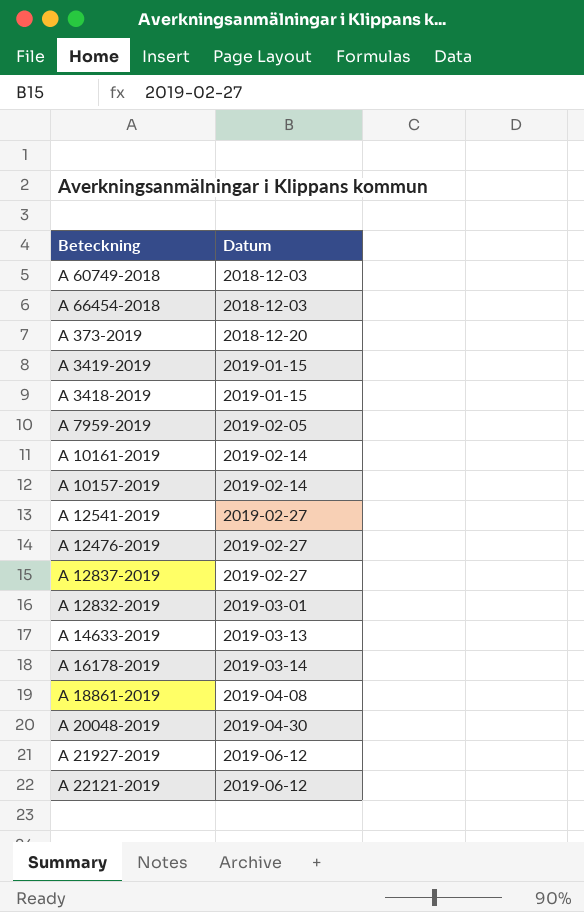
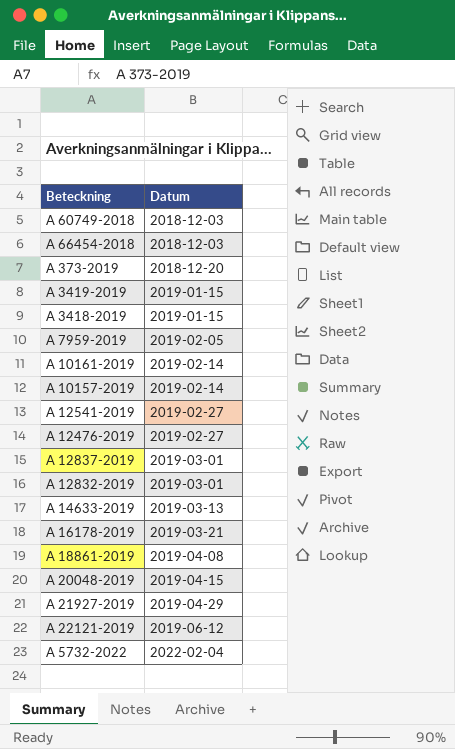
A 12837-2019 | Datum: 2019-02-27 -> 2019-03-01
A 16178-2019 | Datum: 2019-03-14 -> 2019-03-21
A 20048-2019 | Datum: 2019-04-30 -> 2019-04-15
A 21927-2019 | Datum: 2019-06-12 -> 2019-04-29
row A 5732-2022: none -> 2022-02-04

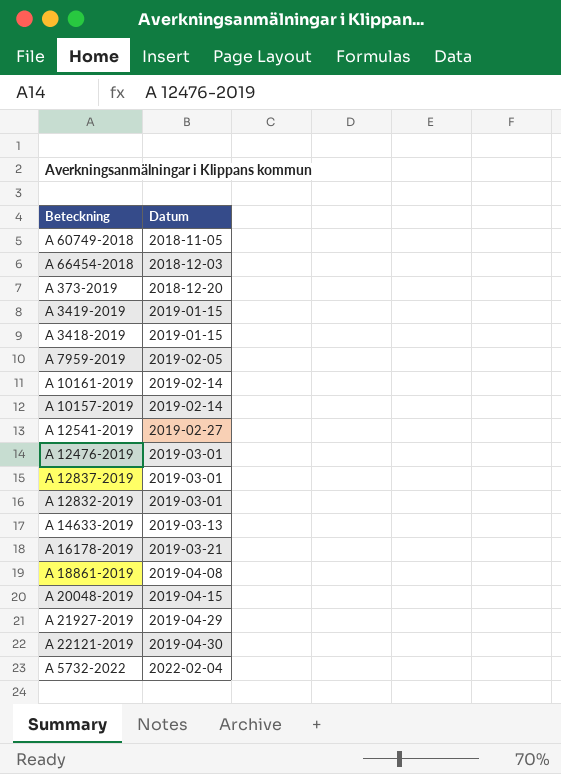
A 60749-2018 | Datum: 2018-12-03 -> 2018-11-05
A 12476-2019 | Datum: 2019-02-27 -> 2019-03-01
A 22121-2019 | Datum: 2019-06-12 -> 2019-04-30

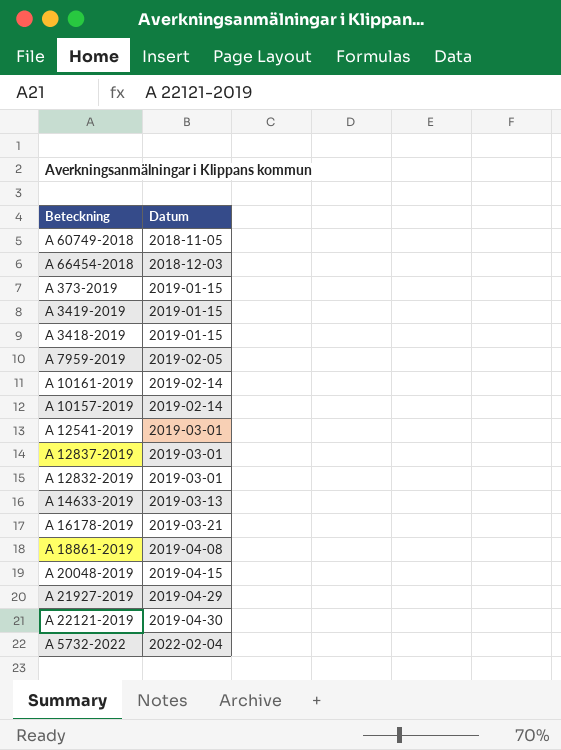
row A 12476-2019: 2019-03-01 -> none
A 373-2019 | Datum: 2018-12-20 -> 2019-01-15
A 12541-2019 | Datum: 2019-02-27 -> 2019-03-01

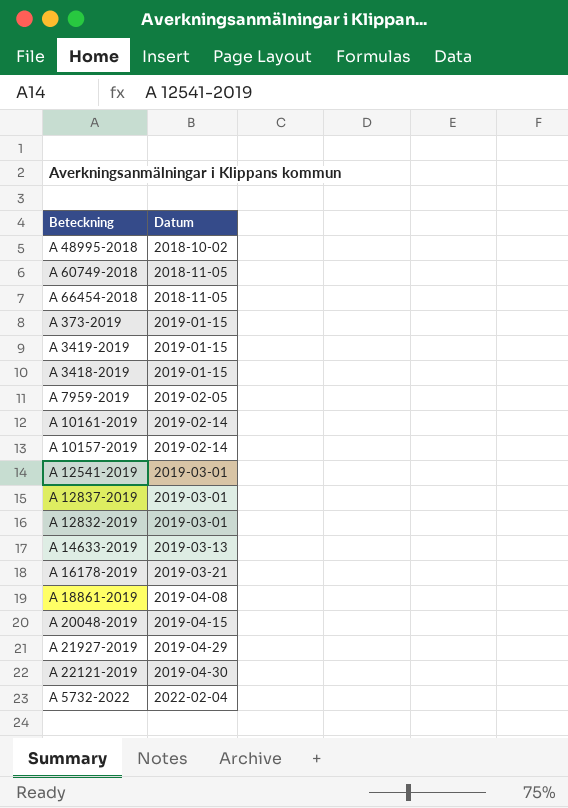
row A 48995-2018: none -> 2018-10-02
A 66454-2018 | Datum: 2018-12-03 -> 2018-11-05

